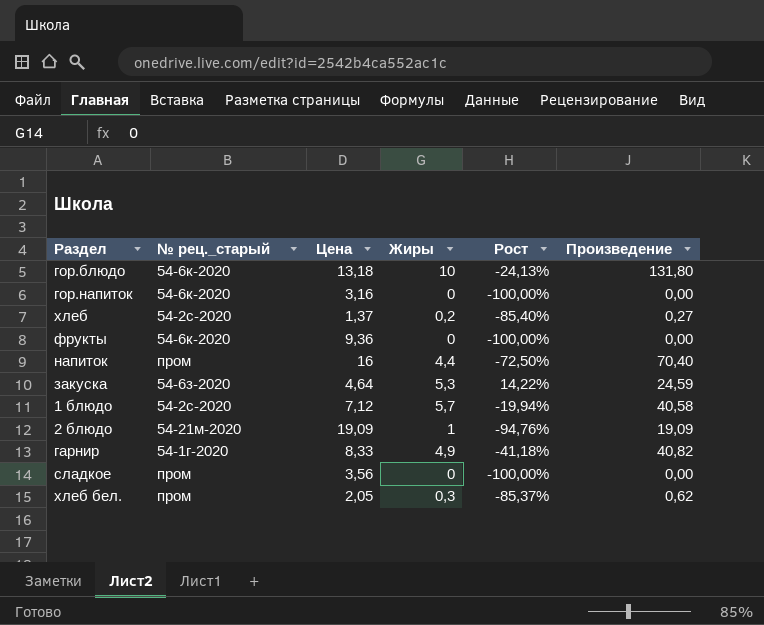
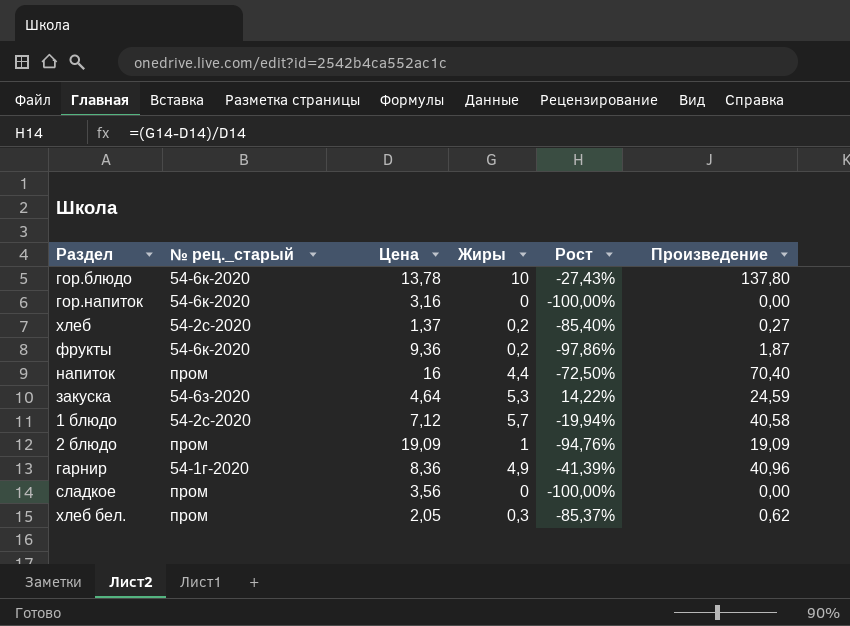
гор.блюдо | Цена: 13,18 -> 13,78
гор.блюдо | Рост: -24,13% -> -27,43%
гор.блюдо | Произведение: 131,80 -> 137,80
фрукты | Жиры: 0 -> 0,2
фрукты | Рост: -100,00% -> -97,86%
фрукты | Произведение: 0,00 -> 1,87
2 блюдо | № рец._старый: 54-21м-2020 -> пром
гарнир | Цена: 8,33 -> 8,36
гарнир | Рост: -41,18% -> -41,39%
гарнир | Произведение: 40,82 -> 40,96

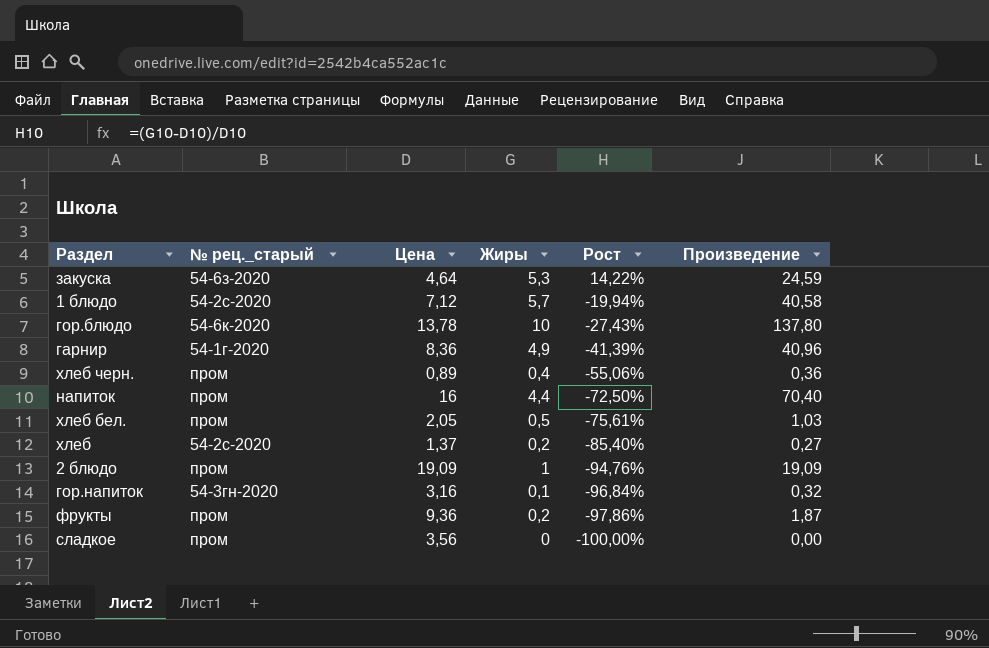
row order: none -> Рост descending
row хлеб черн.: none -> пром | 0,89 | 0,4 | -55,06% | 0,36
хлеб бел. | Жиры: 0,3 -> 0,5
хлеб бел. | Рост: -85,37% -> -75,61%
хлеб бел. | Произведение: 0,62 -> 1,03
гор.напиток | № рец._старый: 54-6к-2020 -> 54-3гн-2020
гор.напиток | Жиры: 0 -> 0,1
гор.напиток | Рост: -100,00% -> -96,84%
гор.напиток | Произведение: 0,00 -> 0,32
фрукты | № рец._старый: 54-6к-2020 -> пром

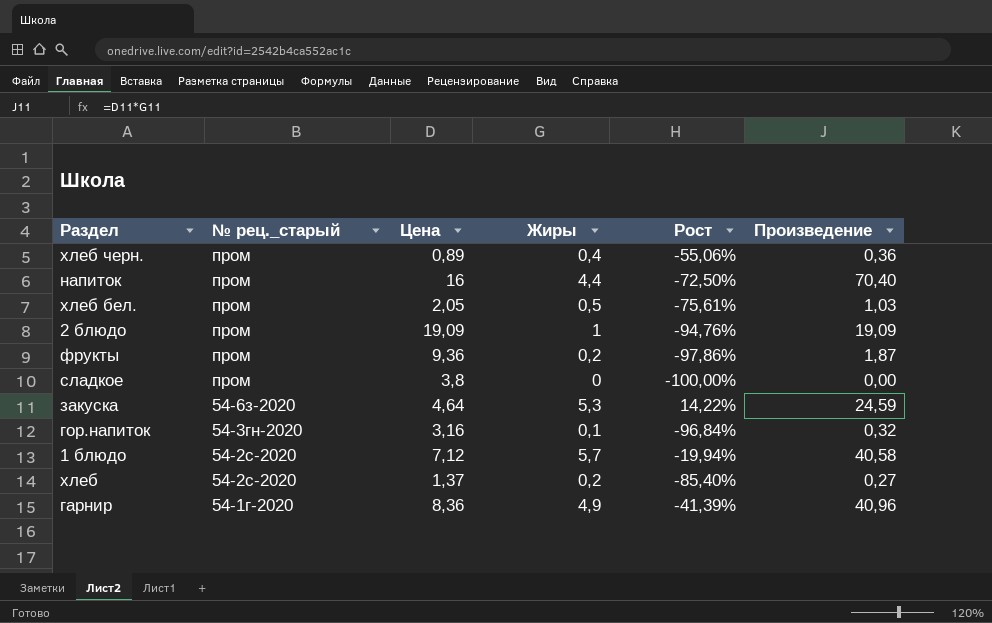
row order: Рост descending -> № рец._старый descending
row гор.блюдо: 54-6к-2020 | 13,78 | 10 | -27,43% | 137,80 -> none
сладкое | Цена: 3,56 -> 3,8

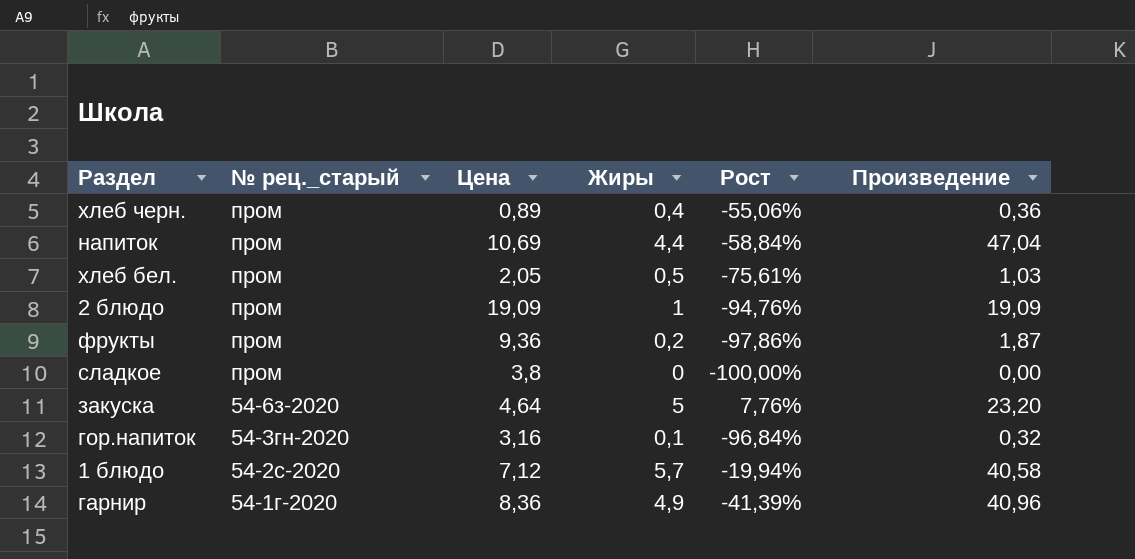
row хлеб: 54-2с-2020 | 1,37 | 0,2 | -85,40% | 0,27 -> none
напиток | Цена: 16 -> 10,69
напиток | Рост: -72,50% -> -58,84%
напиток | Произведение: 70,40 -> 47,04
закуска | Жиры: 5,3 -> 5
закуска | Рост: 14,22% -> 7,76%
закуска | Произведение: 24,59 -> 23,20

